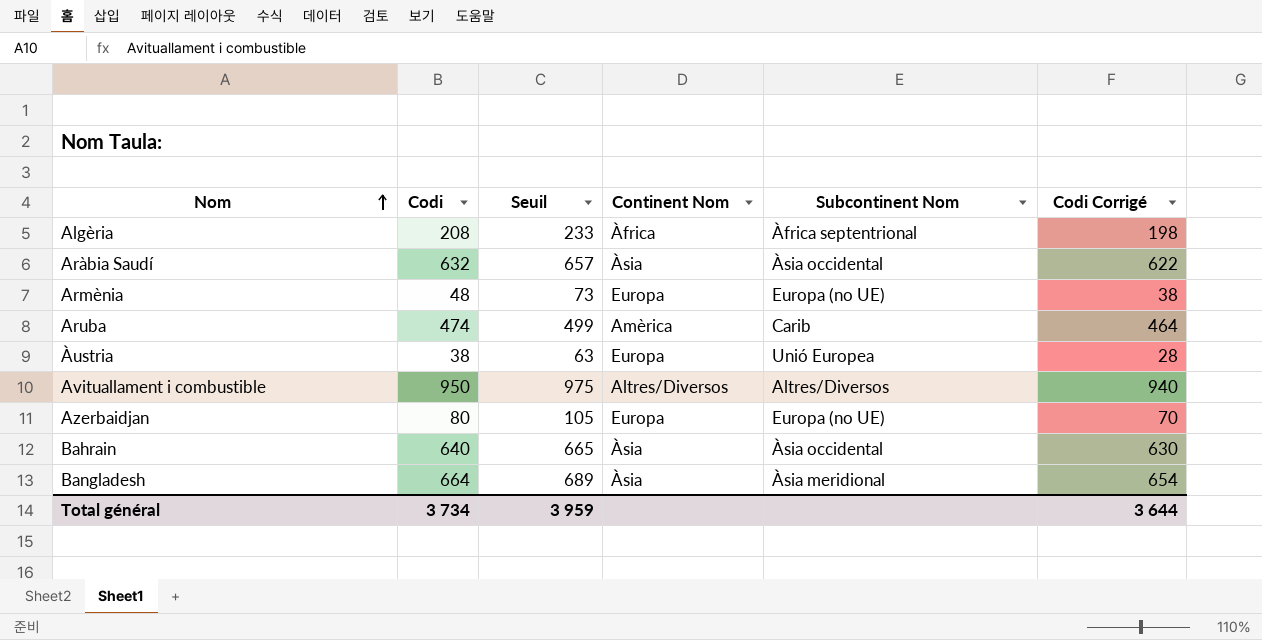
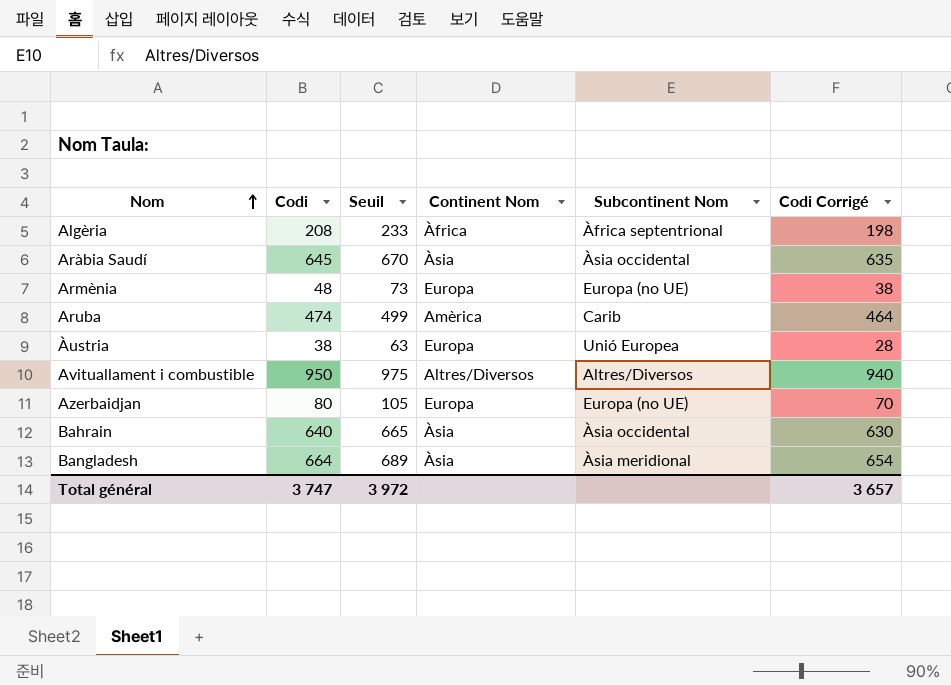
Aràbia Saudí | Codi: 632 -> 645
Aràbia Saudí | Seuil: 657 -> 670
Aràbia Saudí | Codi Corrigé: 622 -> 635
Total général | Codi: 3 734 -> 3 747
Total général | Seuil: 3 959 -> 3 972
Total général | Codi Corrigé: 3 644 -> 3 657

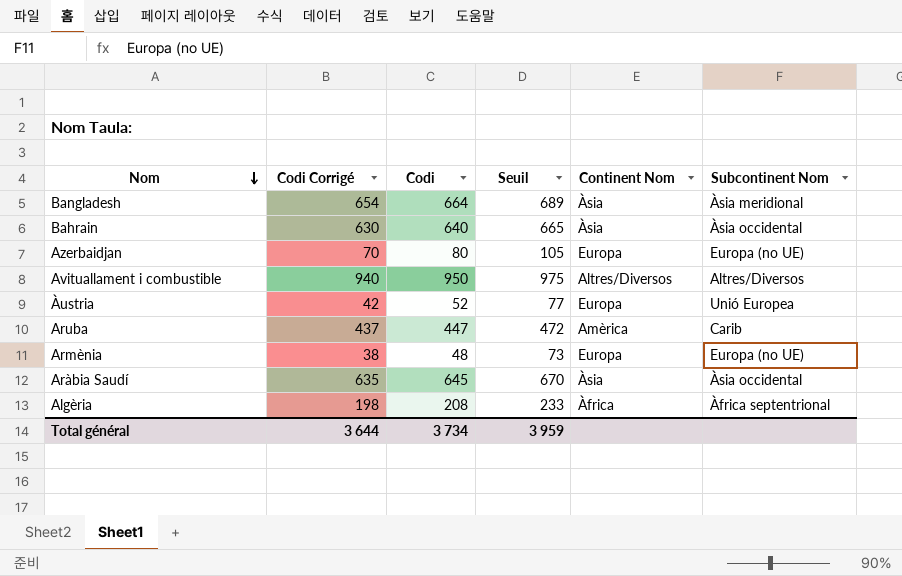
row order: Nom ascending -> Nom descending
column Codi Corrigé | position: 6 -> 2
Àustria | Codi Corrigé: 28 -> 42
Àustria | Codi: 38 -> 52
Àustria | Seuil: 63 -> 77
Aruba | Codi Corrigé: 464 -> 437
Aruba | Codi: 474 -> 447
Aruba | Seuil: 499 -> 472
Total général | Codi Corrigé: 3 657 -> 3 644
Total général | Codi: 3 747 -> 3 734
Total général | Seuil: 3 972 -> 3 959

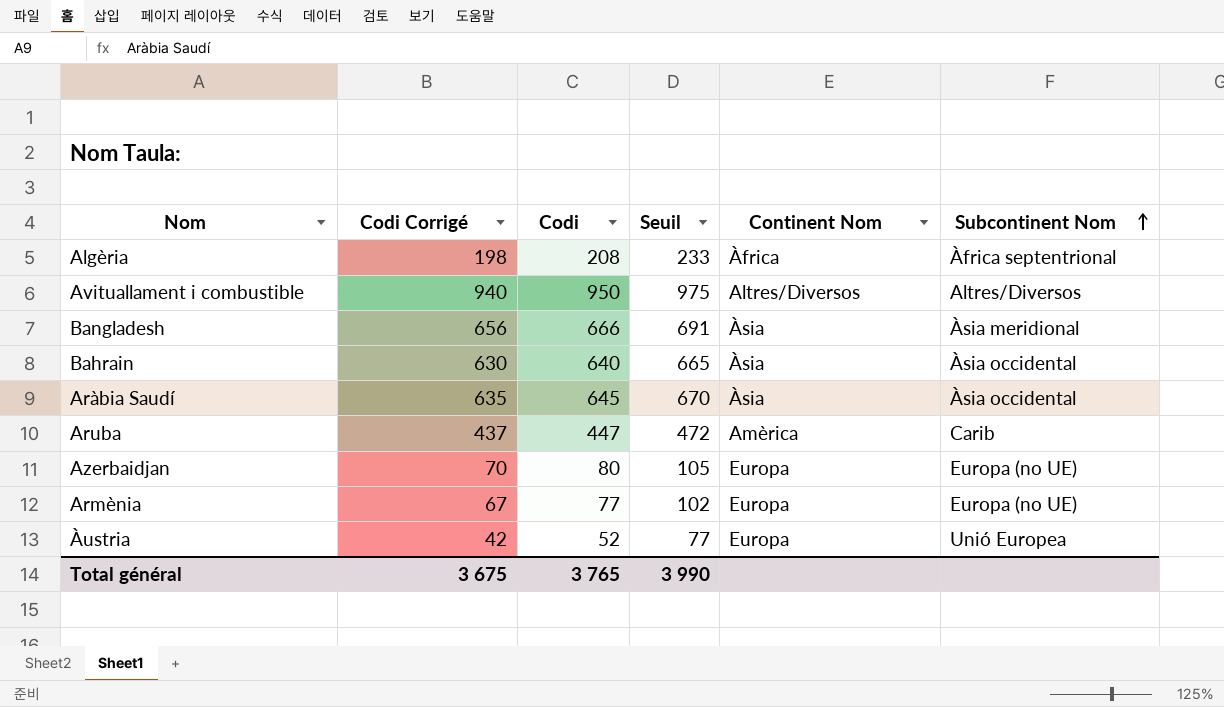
row order: Nom descending -> Subcontinent Nom ascending
Bangladesh | Codi Corrigé: 654 -> 656
Bangladesh | Codi: 664 -> 666
Bangladesh | Seuil: 689 -> 691
Armènia | Codi Corrigé: 38 -> 67
Armènia | Codi: 48 -> 77
Armènia | Seuil: 73 -> 102
Total général | Codi Corrigé: 3 644 -> 3 675
Total général | Codi: 3 734 -> 3 765
Total général | Seuil: 3 959 -> 3 990

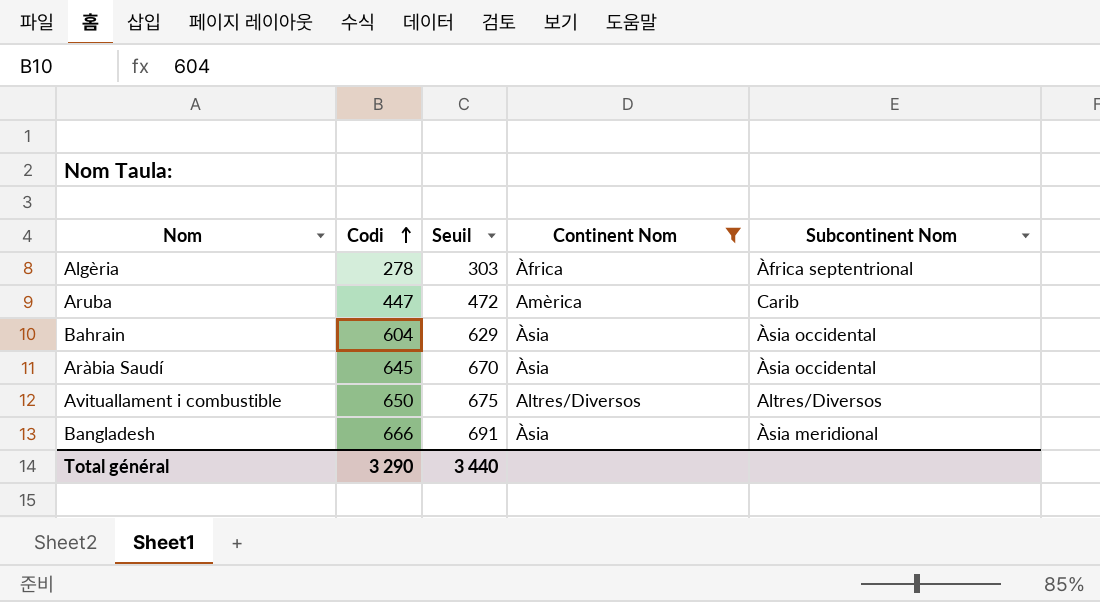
filter: none -> Continent Nom != Europa
row order: Subcontinent Nom ascending -> Codi ascending
column Codi Corrigé | formula: [Codi] - 10 -> none
Algèria | Codi: 208 -> 278
Algèria | Seuil: 233 -> 303
Bahrain | Codi: 640 -> 604
Bahrain | Seuil: 665 -> 629
Avituallament i combustible | Codi: 950 -> 650
Avituallament i combustible | Seuil: 975 -> 675
Total général | Codi: 3 765 -> 3 290
Total général | Seuil: 3 990 -> 3 440

